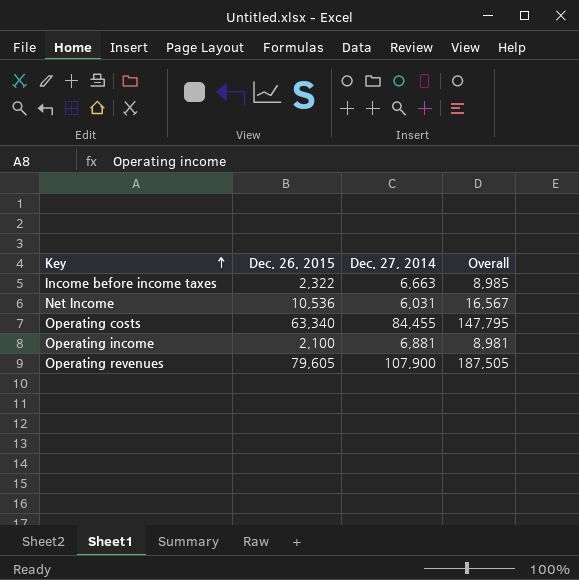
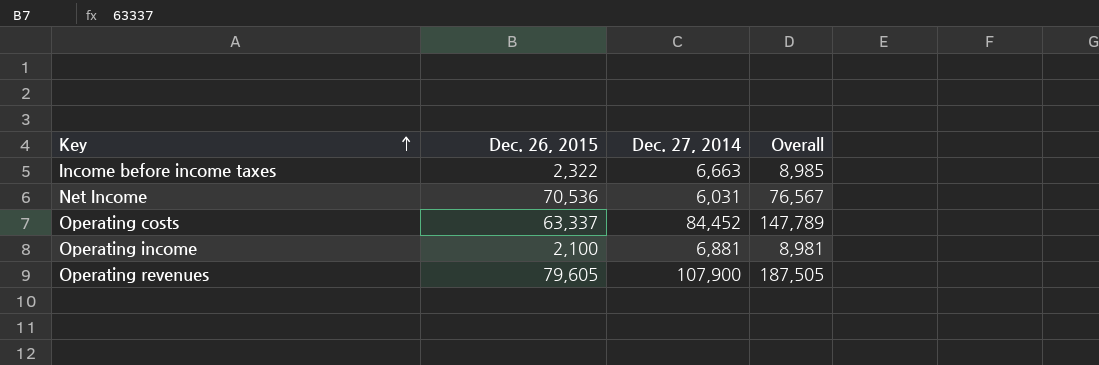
Net Income | Dec. 26, 2015: 10,536 -> 70,536
Net Income | Overall: 16,567 -> 76,567
Operating costs | Dec. 26, 2015: 63,340 -> 63,337
Operating costs | Dec. 27, 2014: 84,455 -> 84,452
Operating costs | Overall: 147,795 -> 147,789

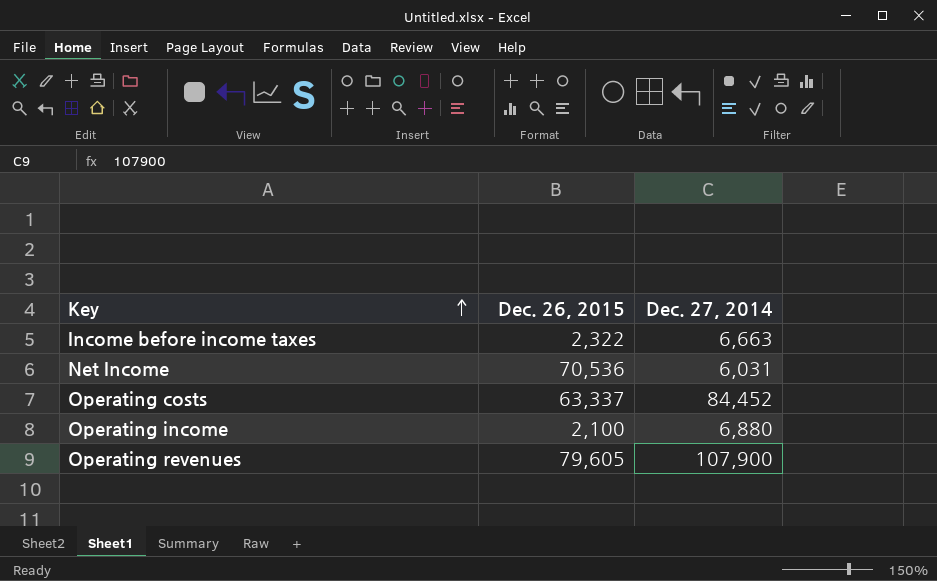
column Overall | formula: [Dec. 26, 2015] + [Dec. 27, 2014] -> none
Operating income | Dec. 27, 2014: 6,881 -> 6,880

